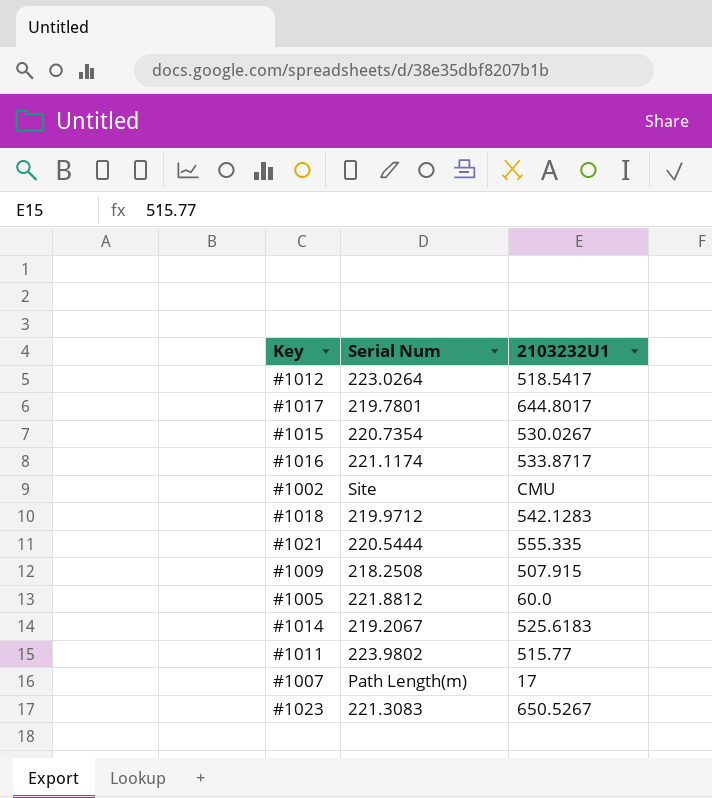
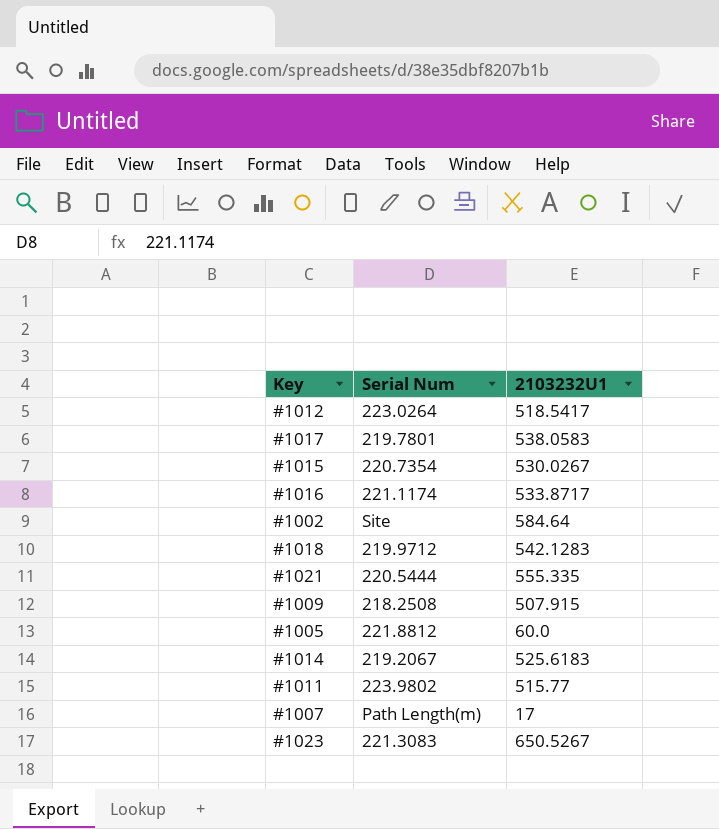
#1017 | 2103232U1: 644.8017 -> 538.0583
#1002 | 2103232U1: CMU -> 584.64

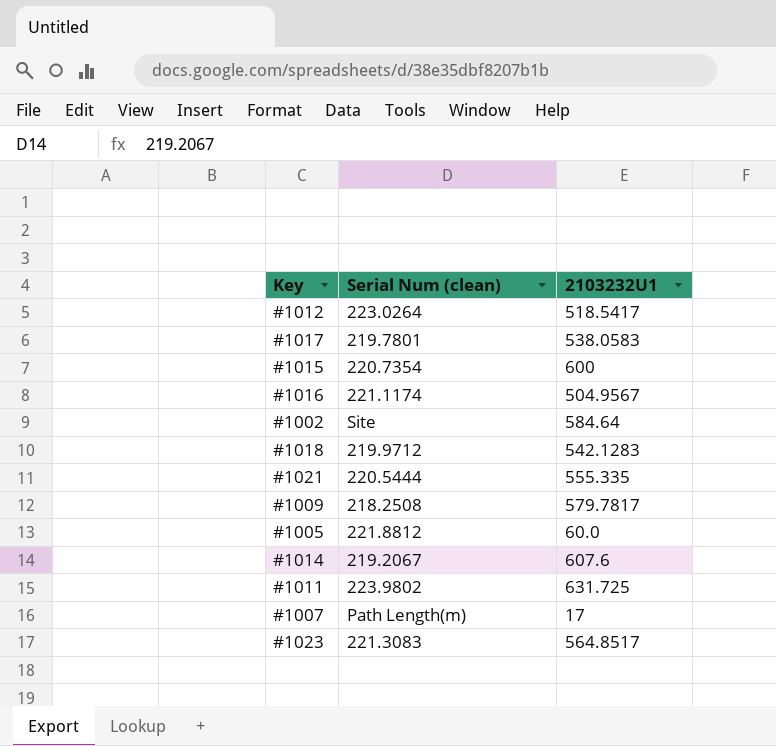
column name: Serial Num -> Serial Num (clean)
#1015 | 2103232U1: 530.0267 -> 600
#1016 | 2103232U1: 533.8717 -> 504.9567
#1009 | 2103232U1: 507.915 -> 579.7817
#1014 | 2103232U1: 525.6183 -> 607.6
#1011 | 2103232U1: 515.77 -> 631.725
#1023 | 2103232U1: 650.5267 -> 564.8517

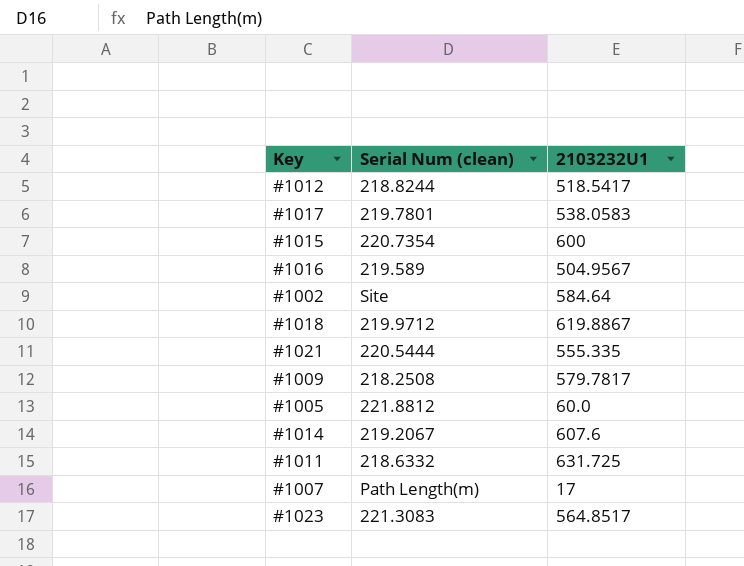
#1012 | Serial Num (clean): 223.0264 -> 218.8244
#1016 | Serial Num (clean): 221.1174 -> 219.589
#1018 | 2103232U1: 542.1283 -> 619.8867
#1011 | Serial Num (clean): 223.9802 -> 218.6332

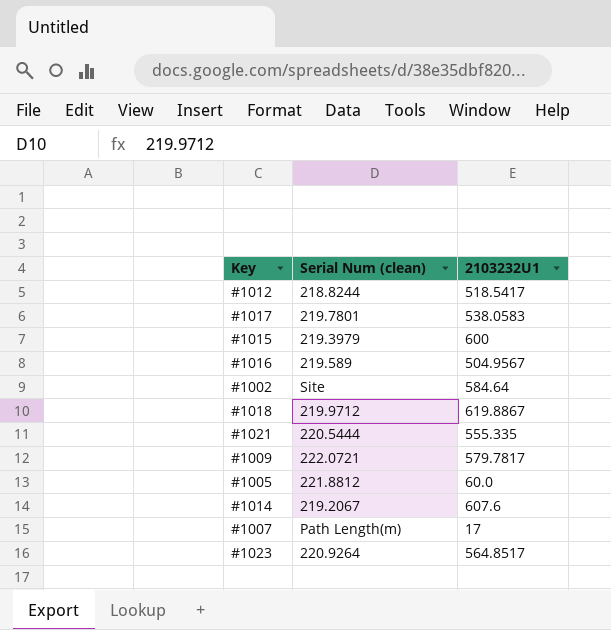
row #1011: 218.6332 | 631.725 -> none
#1015 | Serial Num (clean): 220.7354 -> 219.3979
#1009 | Serial Num (clean): 218.2508 -> 222.0721
#1023 | Serial Num (clean): 221.3083 -> 220.9264

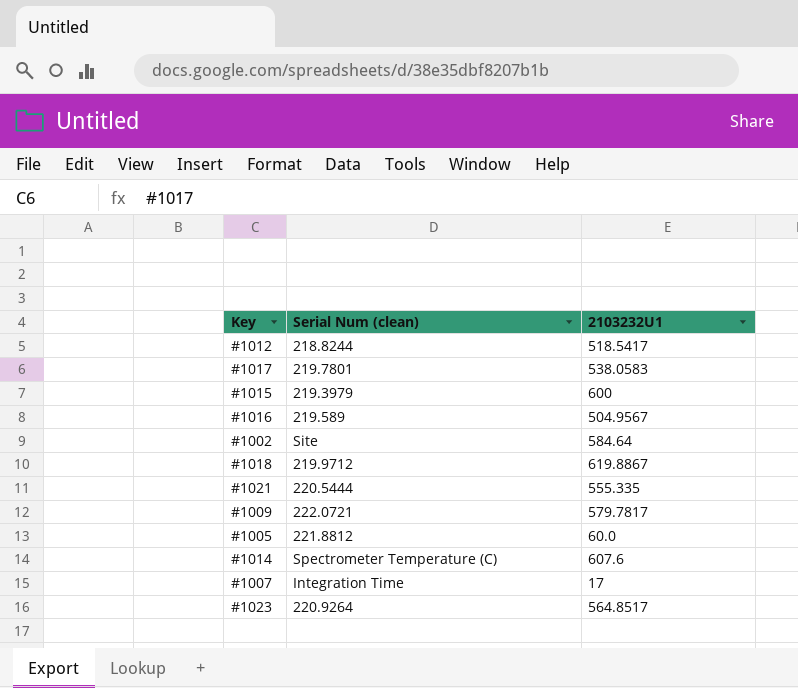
#1014 | Serial Num (clean): 219.2067 -> Spectrometer Temperature (C)
#1007 | Serial Num (clean): Path Length(m) -> Integration Time

